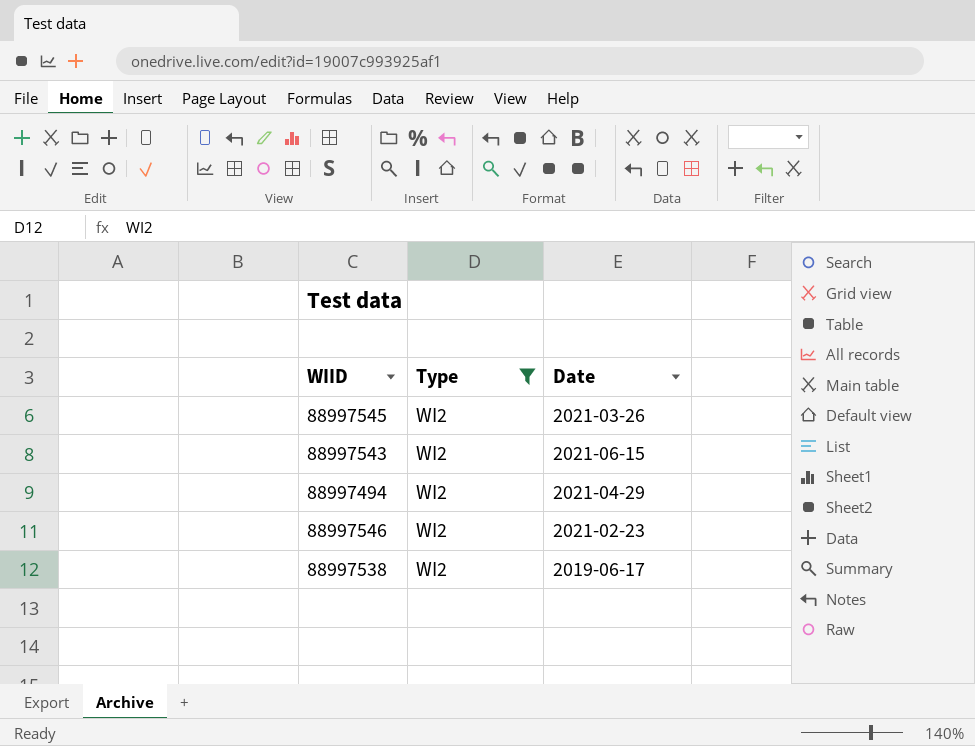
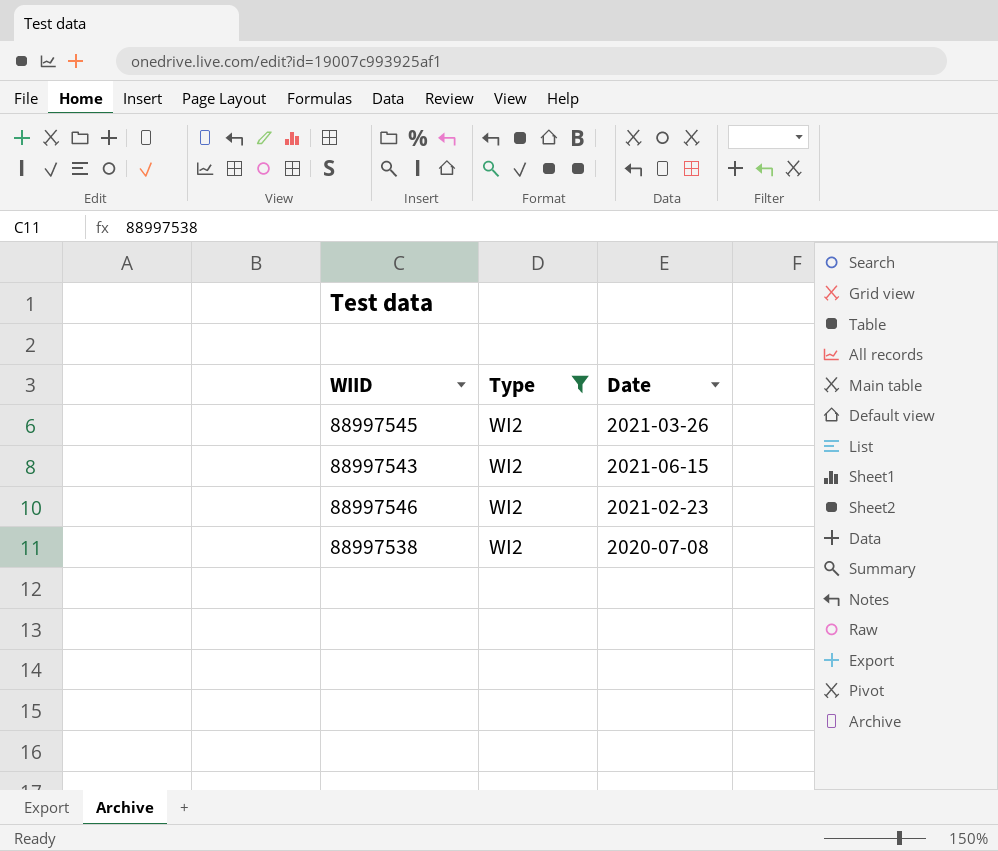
row 88997494: WI2 | 2021-04-29 -> none
88997538 | Date: 2019-06-17 -> 2020-07-08

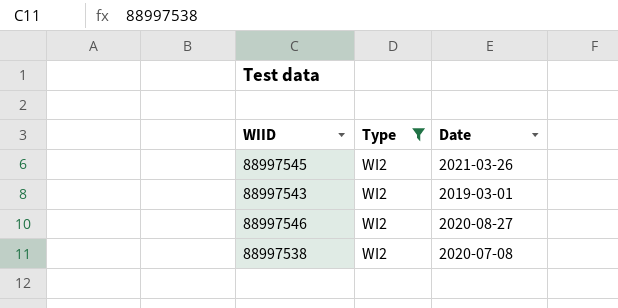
88997543 | Date: 2021-06-15 -> 2019-03-01
88997546 | Date: 2021-02-23 -> 2020-08-27

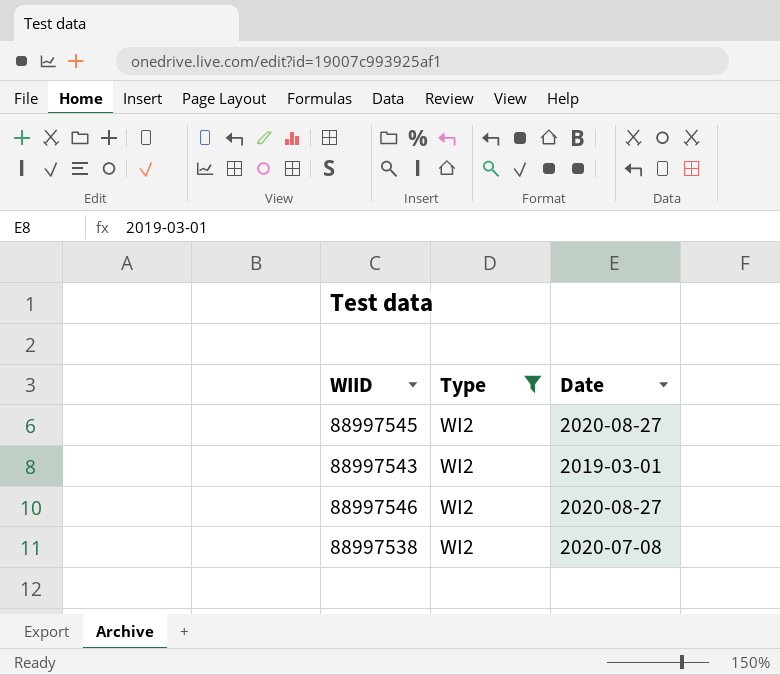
88997545 | Date: 2021-03-26 -> 2020-08-27

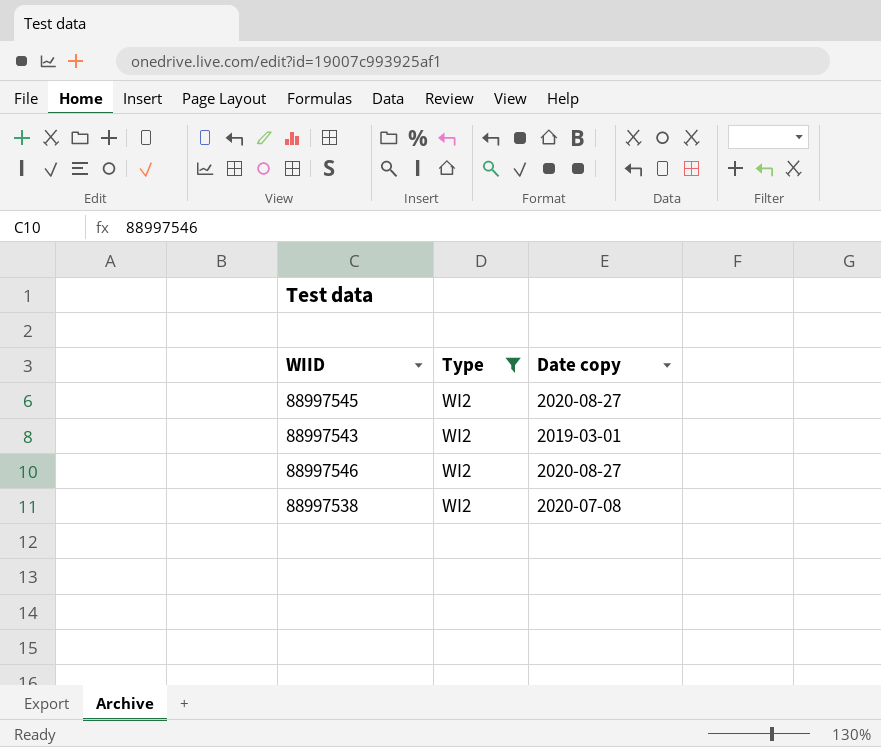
column name: Date -> Date copy

